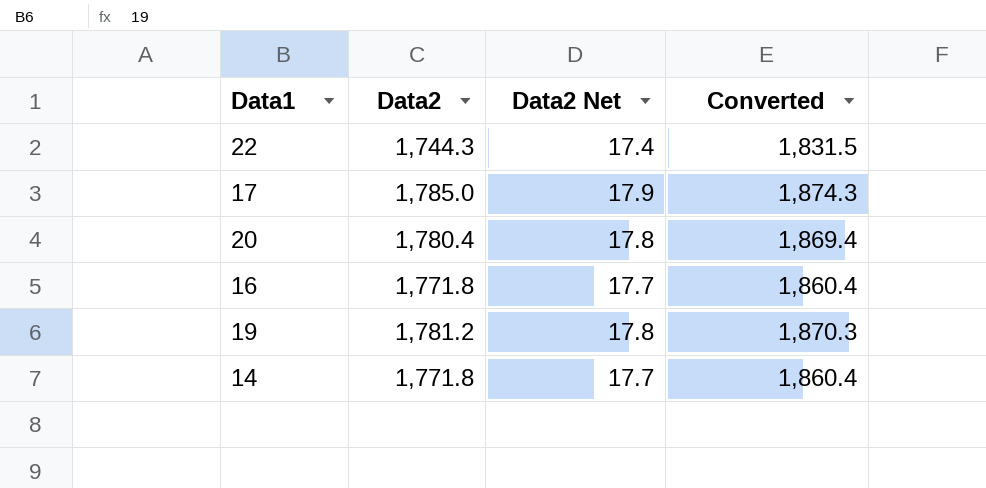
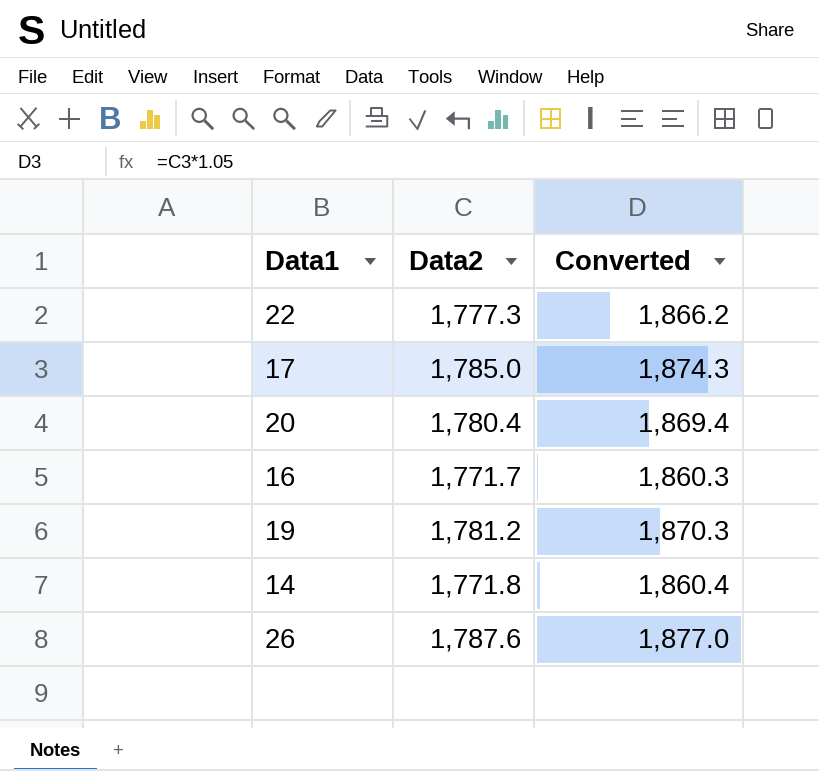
column Data2 Net | formula: [Data2] * 0.01 -> none
22 | Data2: 1,744.3 -> 1,777.3
22 | Converted: 1,831.5 -> 1,866.2
16 | Data2: 1,771.8 -> 1,771.7
16 | Converted: 1,860.4 -> 1,860.3
row 26: none -> 1,787.6 | 1,877.0

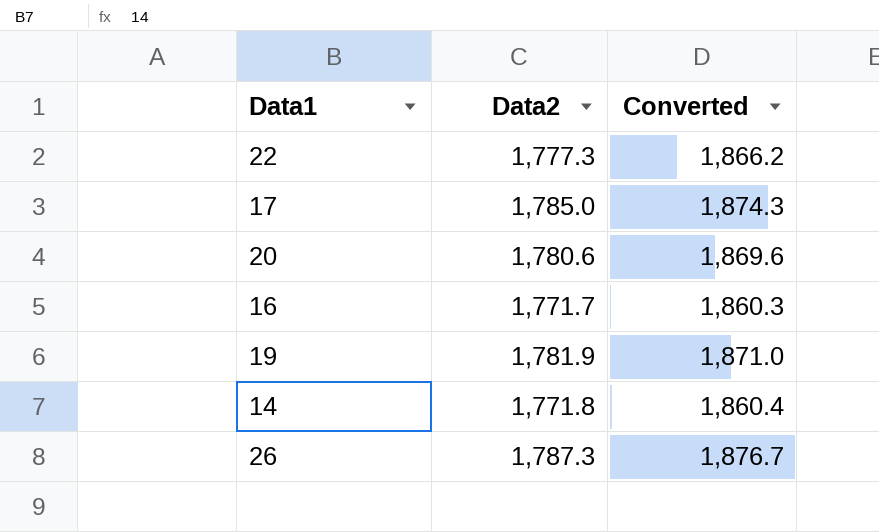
20 | Data2: 1,780.4 -> 1,780.6
20 | Converted: 1,869.4 -> 1,869.6
19 | Data2: 1,781.2 -> 1,781.9
19 | Converted: 1,870.3 -> 1,871.0
26 | Data2: 1,787.6 -> 1,787.3
26 | Converted: 1,877.0 -> 1,876.7

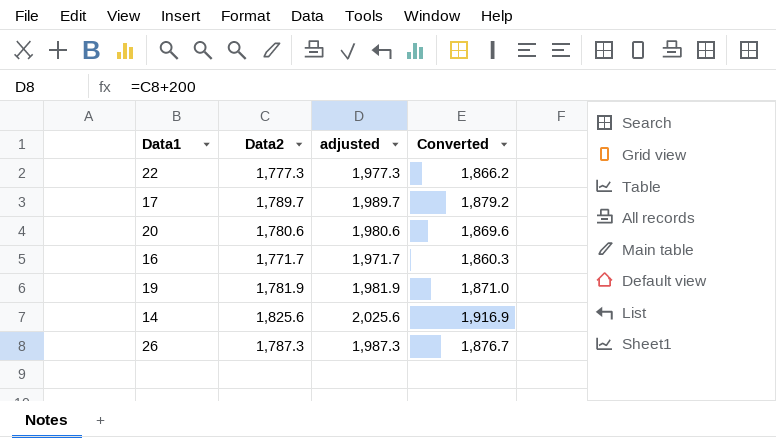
column adjusted | formula: none -> [Data2] + 200
17 | Data2: 1,785.0 -> 1,789.7
17 | Converted: 1,874.3 -> 1,879.2
14 | Data2: 1,771.8 -> 1,825.6
14 | Converted: 1,860.4 -> 1,916.9

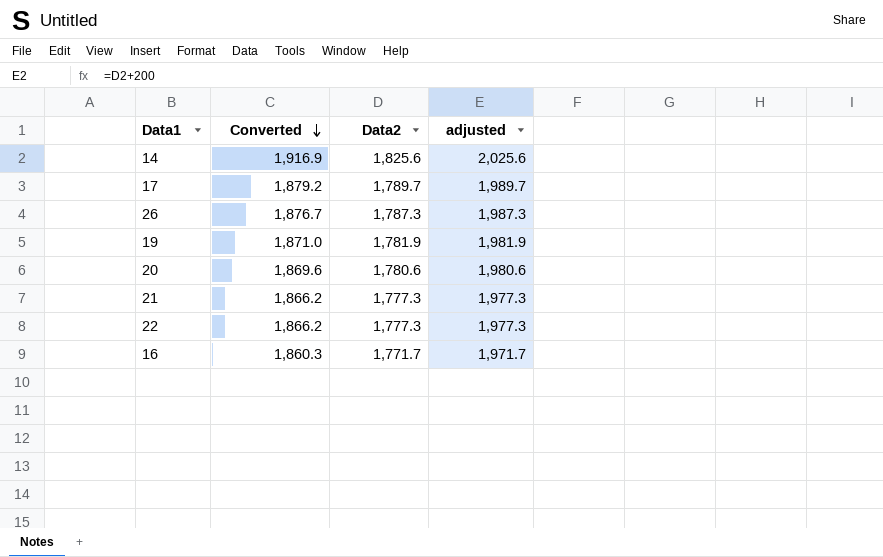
row order: none -> Converted descending
column Converted | position: 4 -> 2
row 21: none -> 1,866.2 | 1,777.3 | 1,977.3

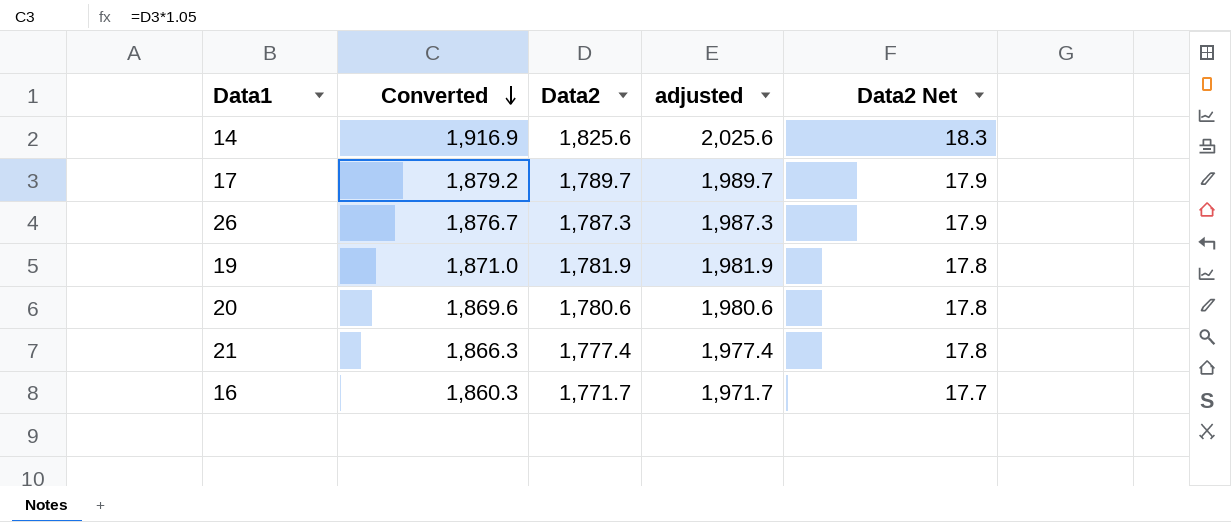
column Data2 Net | formula: none -> [Data2] * 0.01
row 22: 1,866.2 | 1,777.3 | 1,977.3 -> none
21 | Converted: 1,866.2 -> 1,866.3
21 | Data2: 1,777.3 -> 1,777.4
21 | adjusted: 1,977.3 -> 1,977.4

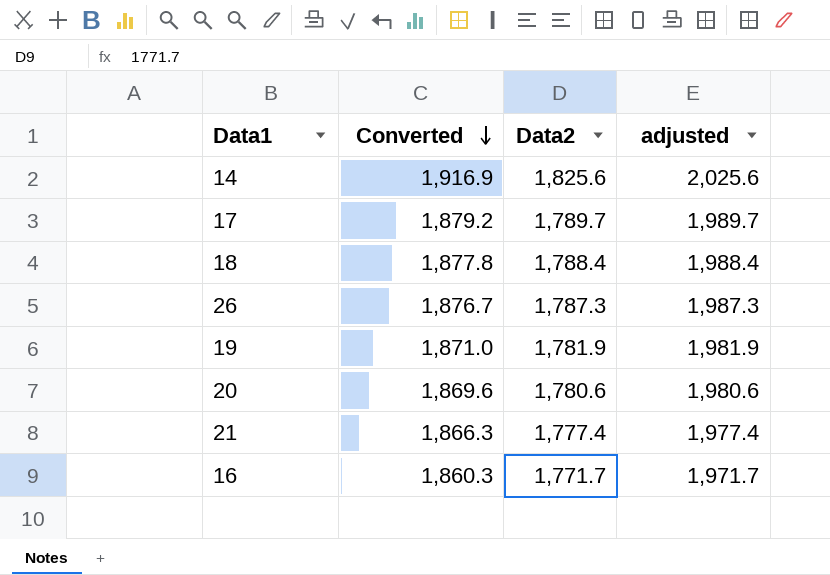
column Data2 Net | formula: [Data2] * 0.01 -> none
row 18: none -> 1,877.8 | 1,788.4 | 1,988.4

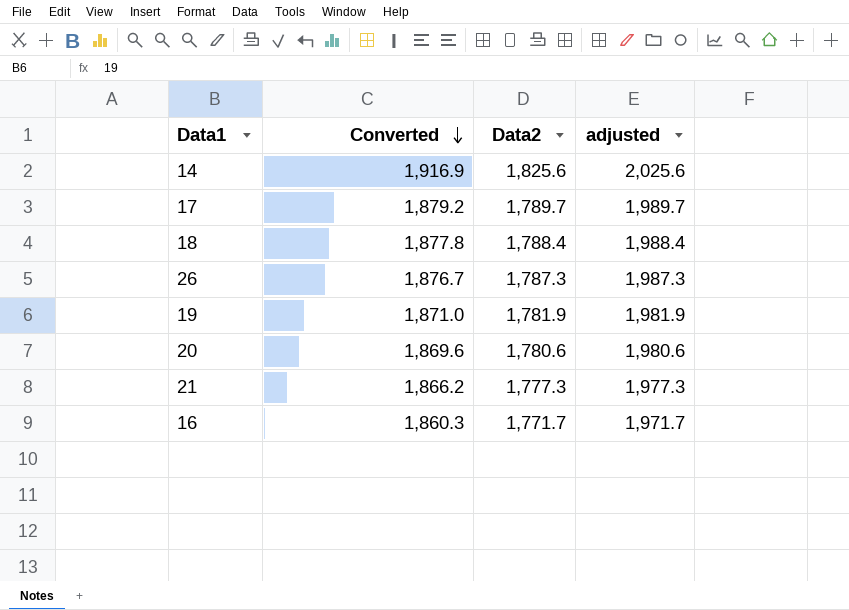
21 | Converted: 1,866.3 -> 1,866.2
21 | Data2: 1,777.4 -> 1,777.3
21 | adjusted: 1,977.4 -> 1,977.3

